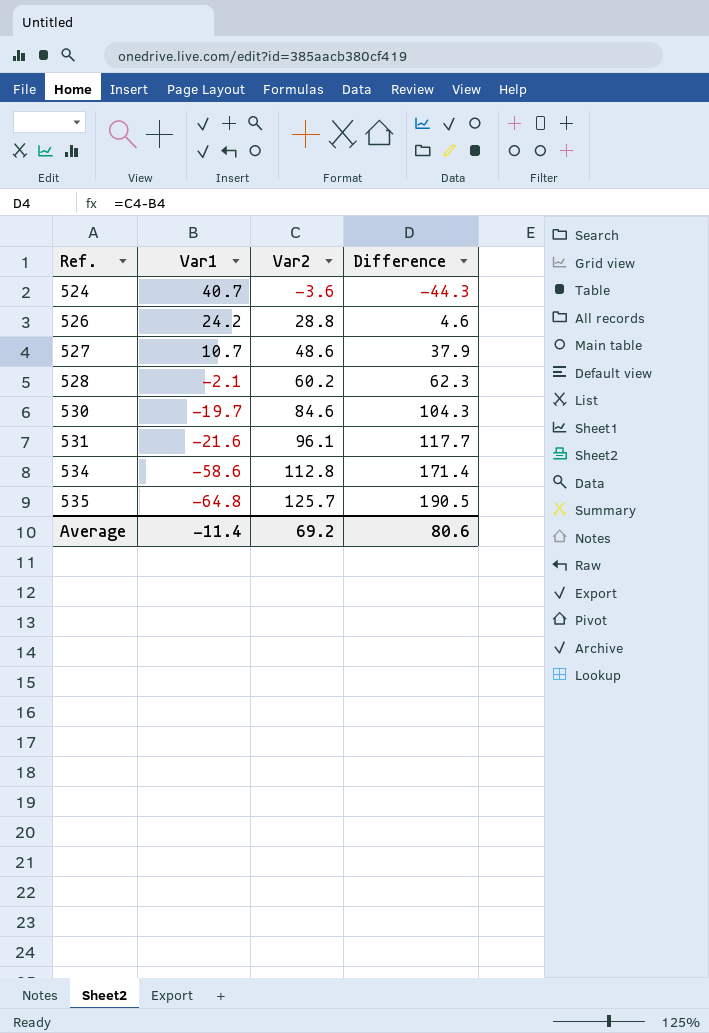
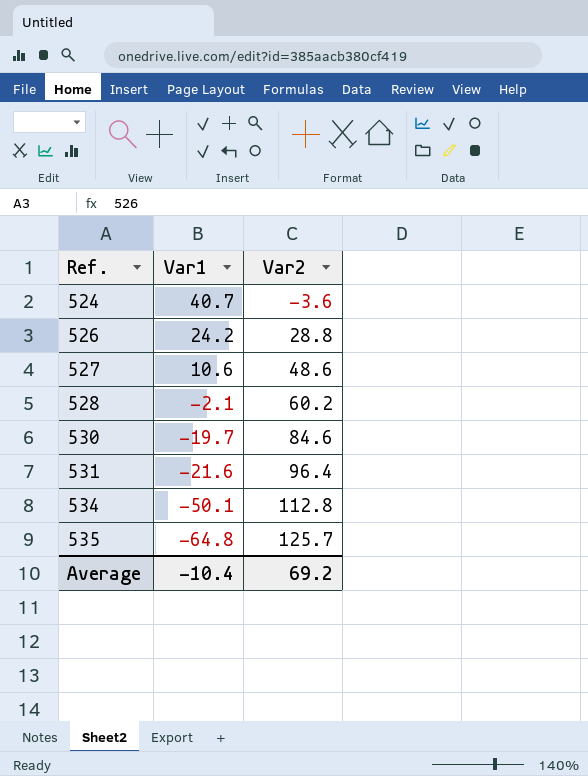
column Difference | formula: [Var2] - [Var1] -> none
527 | Var1: 10.7 -> 10.6
531 | Var2: 96.1 -> 96.4
534 | Var1: -58.6 -> -50.1
Average | Var1: -11.4 -> -10.4

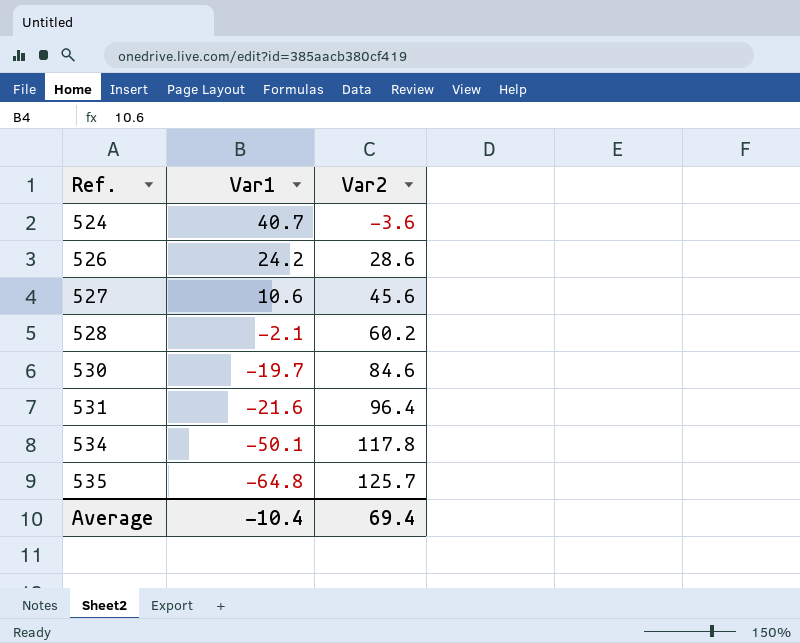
526 | Var2: 28.8 -> 28.6
527 | Var2: 48.6 -> 45.6
534 | Var2: 112.8 -> 117.8
Average | Var2: 69.2 -> 69.4

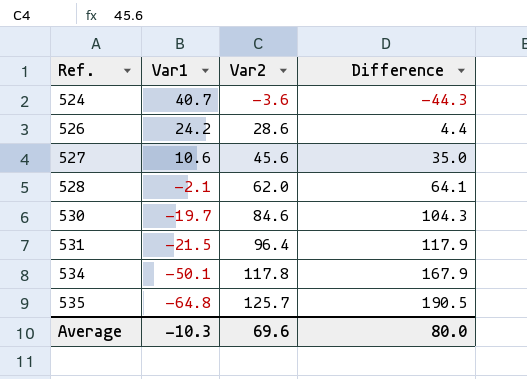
column Difference | formula: none -> [Var2] - [Var1]
528 | Var2: 60.2 -> 62.0
531 | Var1: -21.6 -> -21.5
Average | Var1: -10.4 -> -10.3
Average | Var2: 69.4 -> 69.6

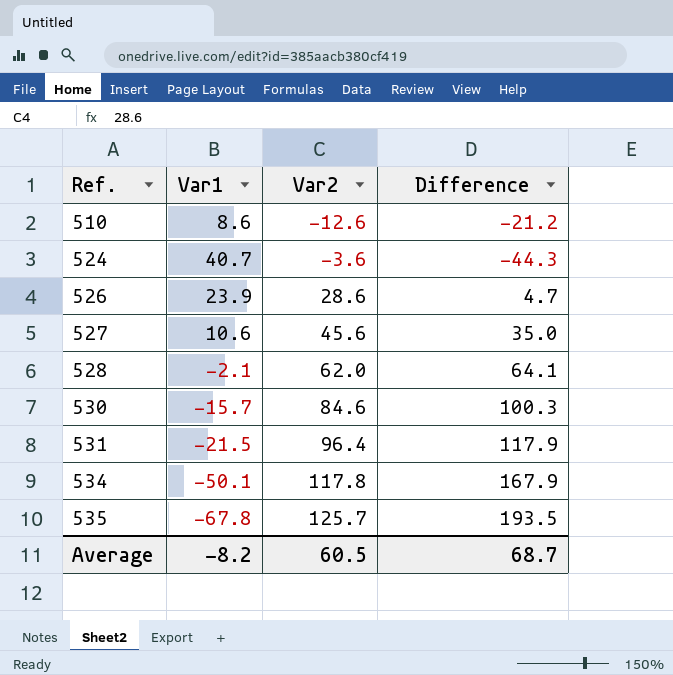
row 510: none -> 8.6 | -12.6 | -21.2
526 | Var1: 24.2 -> 23.9
526 | Difference: 4.4 -> 4.7
530 | Var1: -19.7 -> -15.7
530 | Difference: 104.3 -> 100.3
535 | Var1: -64.8 -> -67.8
535 | Difference: 190.5 -> 193.5
Average | Var1: -10.3 -> -8.2
Average | Var2: 69.6 -> 60.5
Average | Difference: 80.0 -> 68.7

